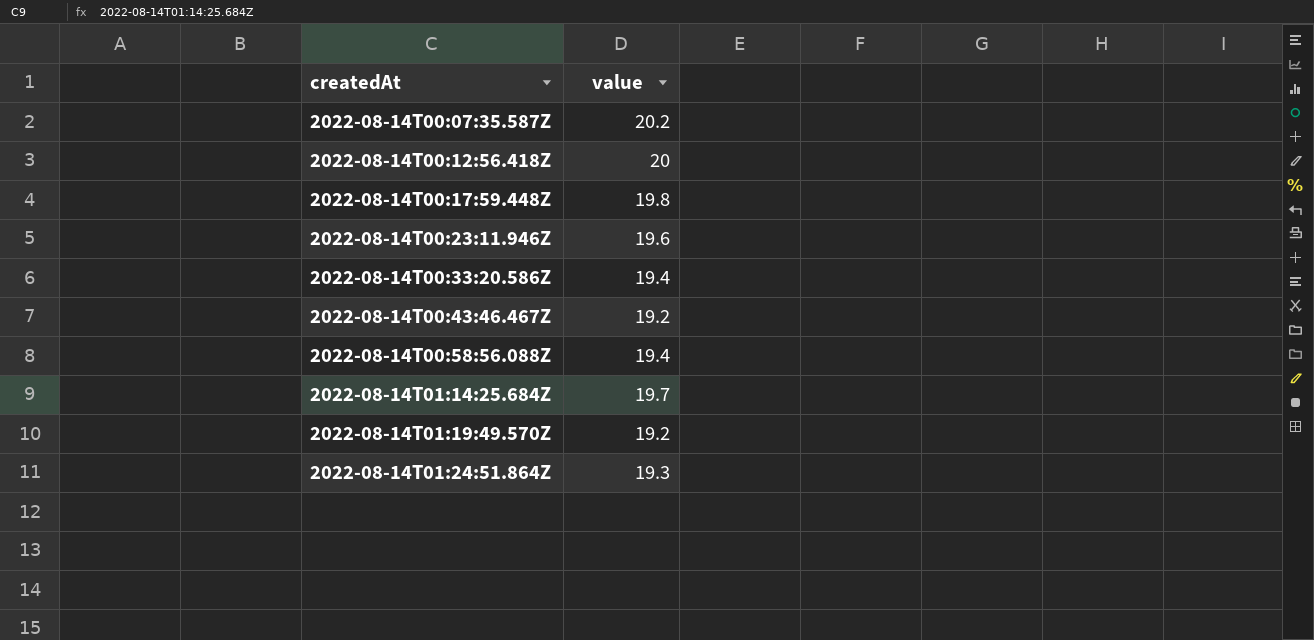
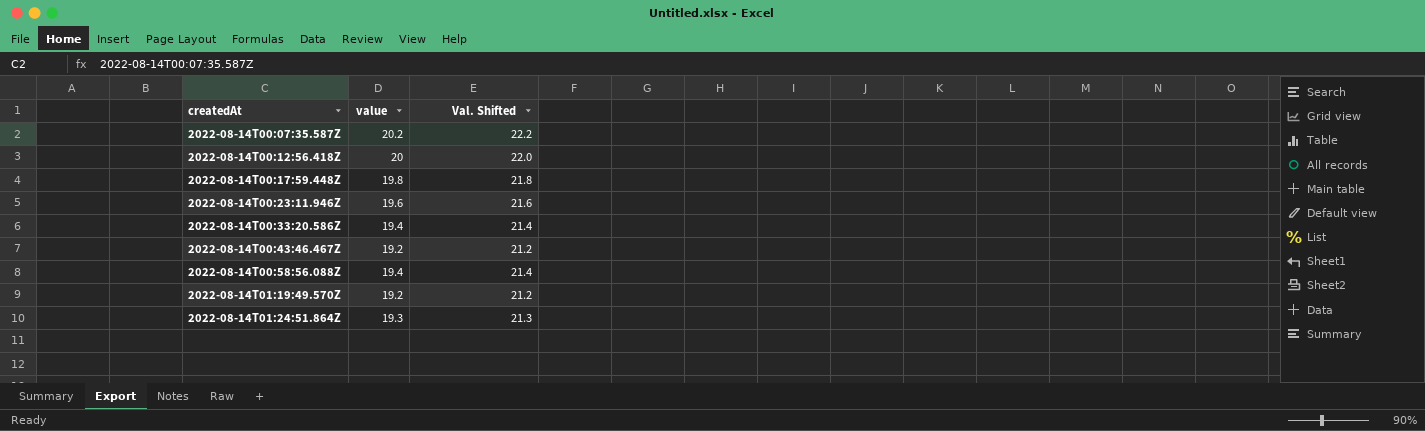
column Val. Shifted | formula: none -> [value] + 2
row 2022-08-14T01:14:25.684Z: 19.7 -> none

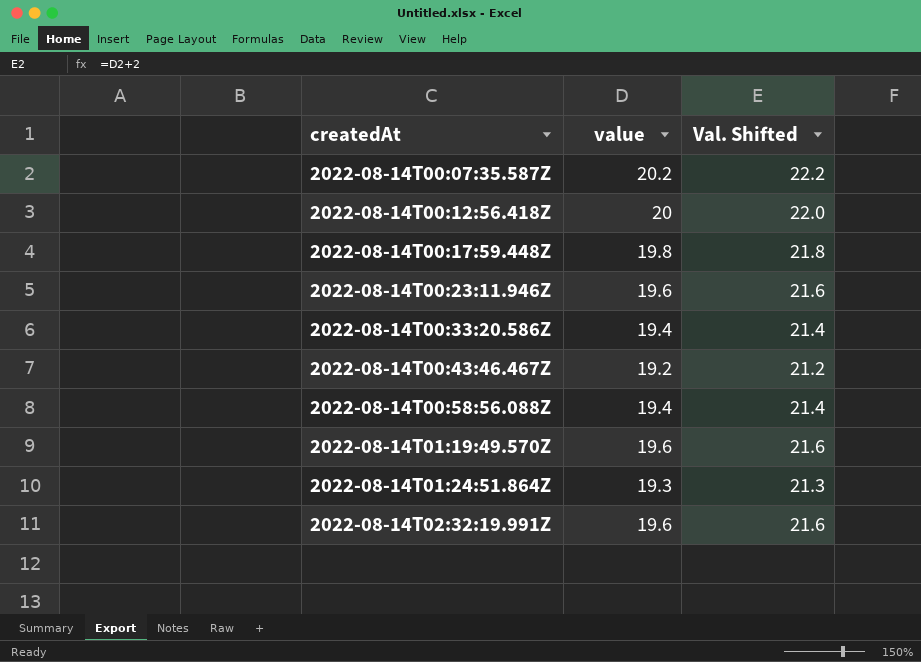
2022-08-14T01:19:49.570Z | value: 19.2 -> 19.6
2022-08-14T01:19:49.570Z | Val. Shifted: 21.2 -> 21.6
row 2022-08-14T02:32:19.991Z: none -> 19.6 | 21.6

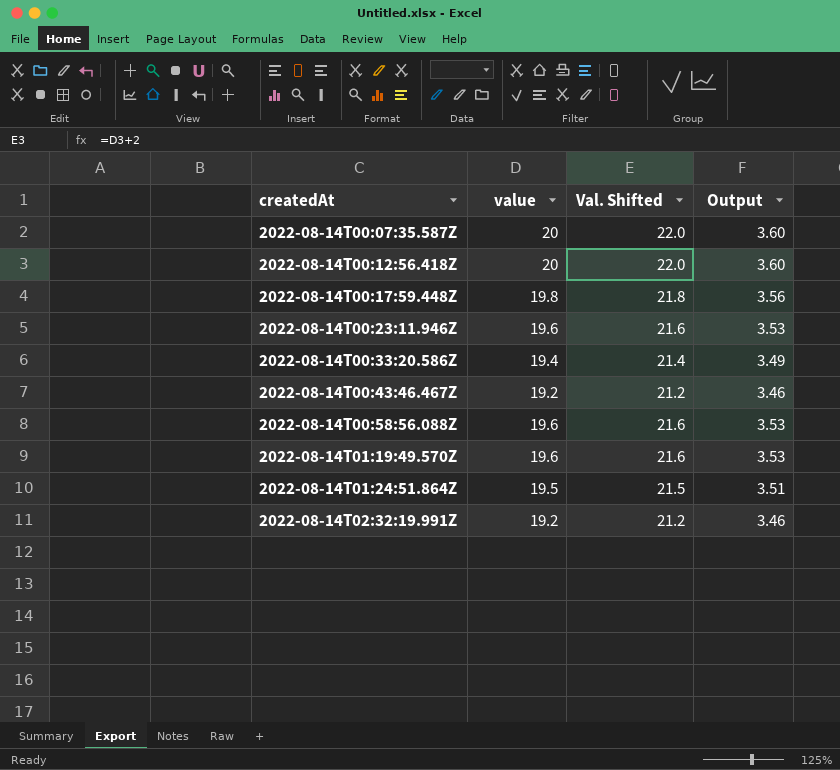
column Output | formula: none -> [value] * 0.18
2022-08-14T00:07:35.587Z | value: 20.2 -> 20
2022-08-14T00:07:35.587Z | Val. Shifted: 22.2 -> 22.0
2022-08-14T00:58:56.088Z | value: 19.4 -> 19.6
2022-08-14T00:58:56.088Z | Val. Shifted: 21.4 -> 21.6
2022-08-14T01:24:51.864Z | value: 19.3 -> 19.5
2022-08-14T01:24:51.864Z | Val. Shifted: 21.3 -> 21.5
2022-08-14T02:32:19.991Z | value: 19.6 -> 19.2
2022-08-14T02:32:19.991Z | Val. Shifted: 21.6 -> 21.2

